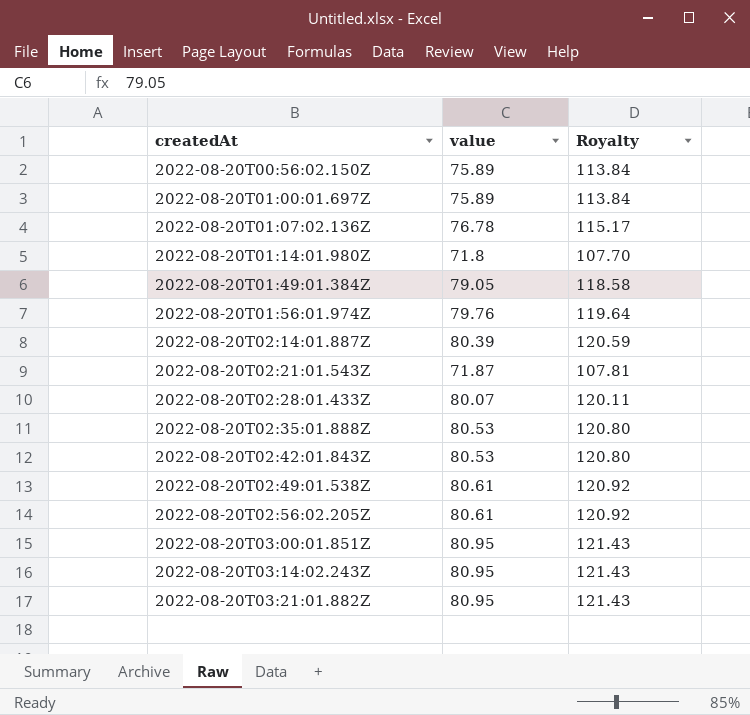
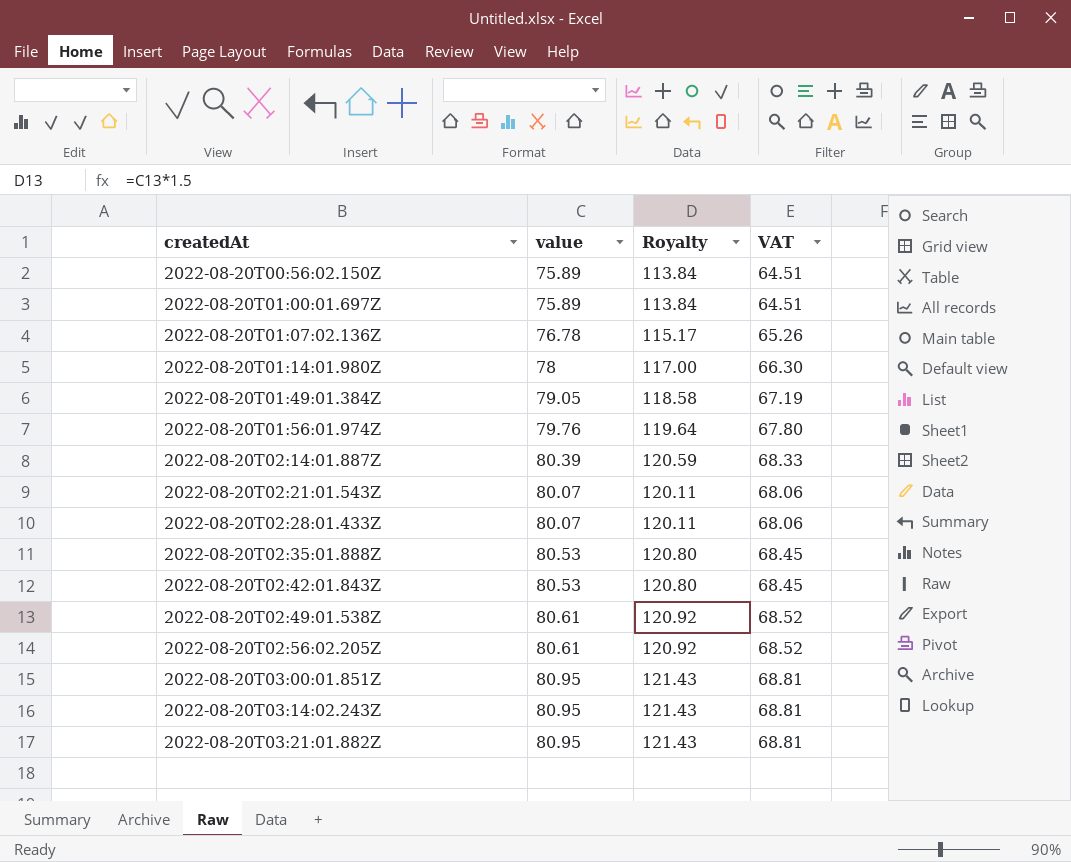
column VAT | formula: none -> [value] * 0.85
2022-08-20T01:14:01.980Z | value: 71.8 -> 78
2022-08-20T01:14:01.980Z | Royalty: 107.70 -> 117.00
2022-08-20T02:21:01.543Z | value: 71.87 -> 80.07
2022-08-20T02:21:01.543Z | Royalty: 107.81 -> 120.11

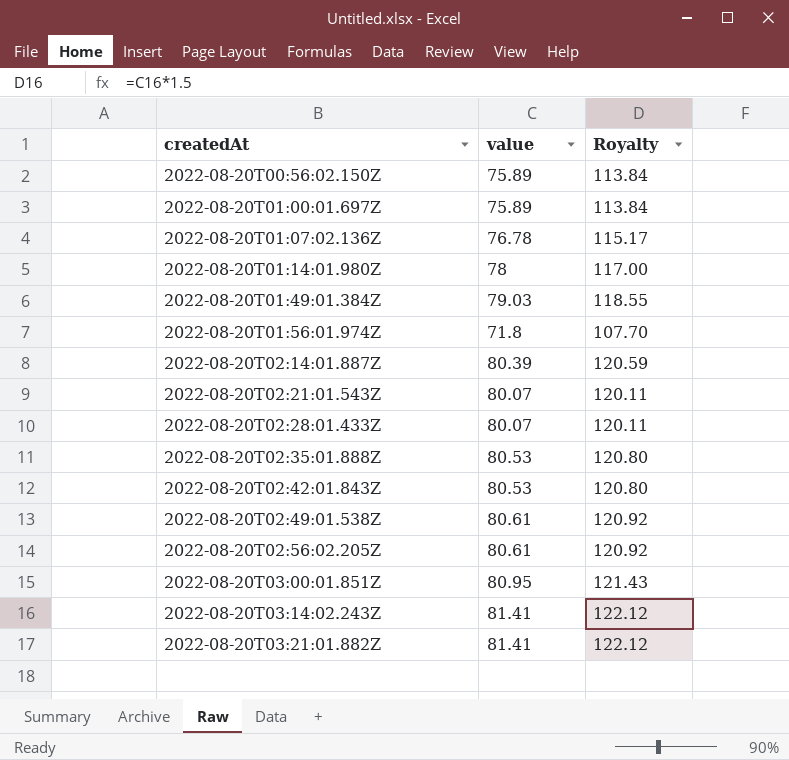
column VAT | formula: [value] * 0.85 -> none
2022-08-20T01:49:01.384Z | value: 79.05 -> 79.03
2022-08-20T01:49:01.384Z | Royalty: 118.58 -> 118.55
2022-08-20T01:56:01.974Z | value: 79.76 -> 71.8
2022-08-20T01:56:01.974Z | Royalty: 119.64 -> 107.70
2022-08-20T03:14:02.243Z | value: 80.95 -> 81.41
2022-08-20T03:14:02.243Z | Royalty: 121.43 -> 122.12
2022-08-20T03:21:01.882Z | value: 80.95 -> 81.41
2022-08-20T03:21:01.882Z | Royalty: 121.43 -> 122.12

